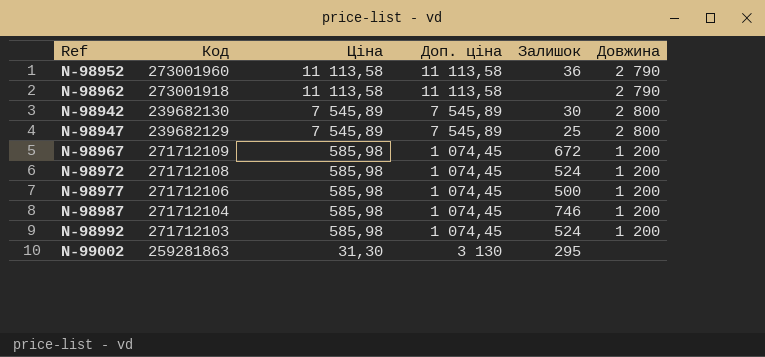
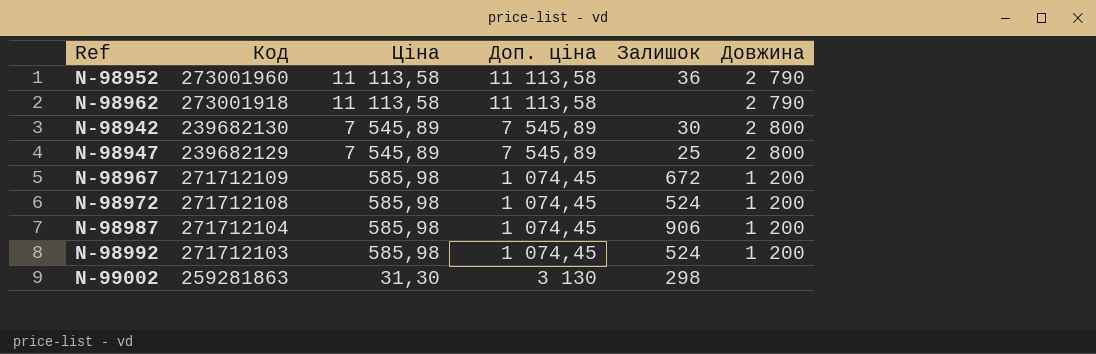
row N-98977: 271712106 | 585,98 | 1 074,45 | 500 | 1 200 -> none
N-98987 | Залишок: 746 -> 906
N-99002 | Залишок: 295 -> 298

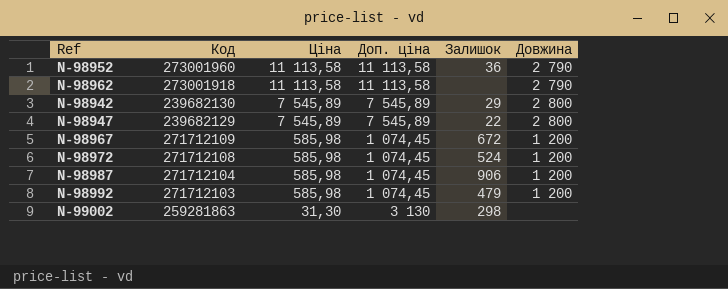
N-98942 | Залишок: 30 -> 29
N-98947 | Залишок: 25 -> 22
N-98992 | Залишок: 524 -> 479

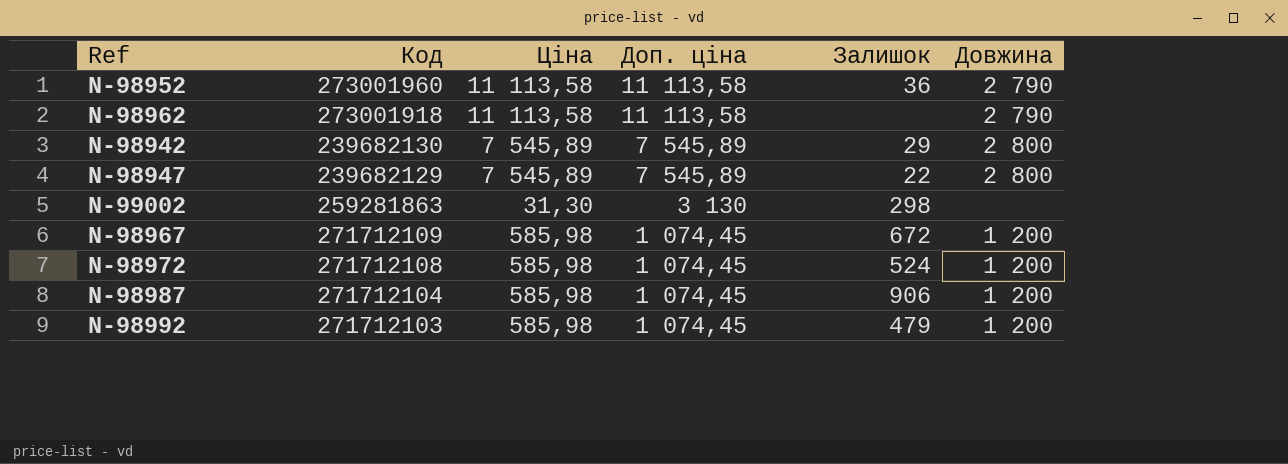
row order: Ціна descending -> Доп. ціна descending

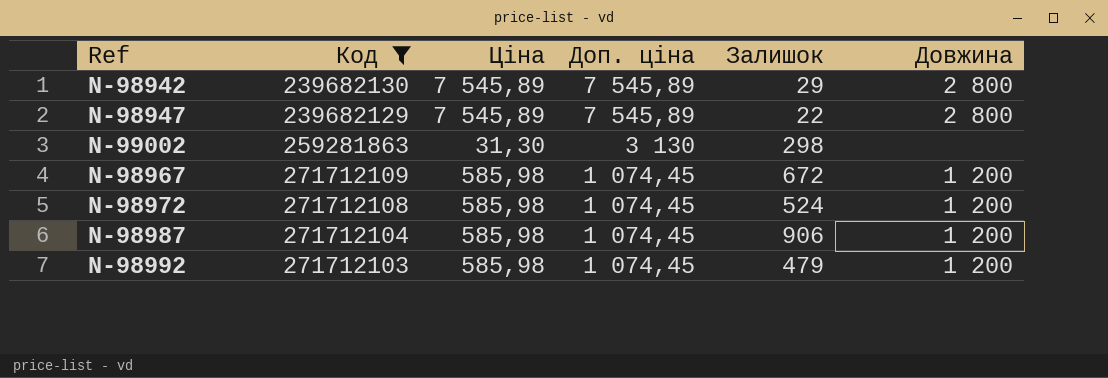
filter: none -> Код <= 271712109

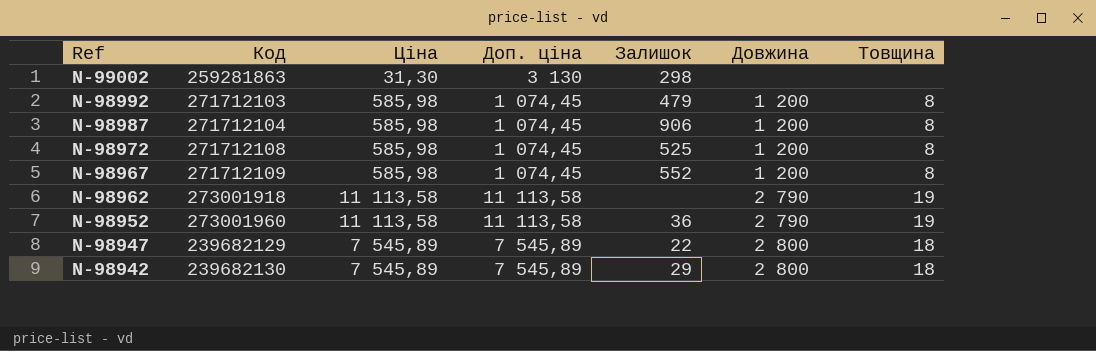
filter: Код <= 271712109 -> none
row order: Доп. ціна descending -> Ref descending
column Товщина | position: none -> 7
N-98972 | Залишок: 524 -> 525
N-98967 | Залишок: 672 -> 552

